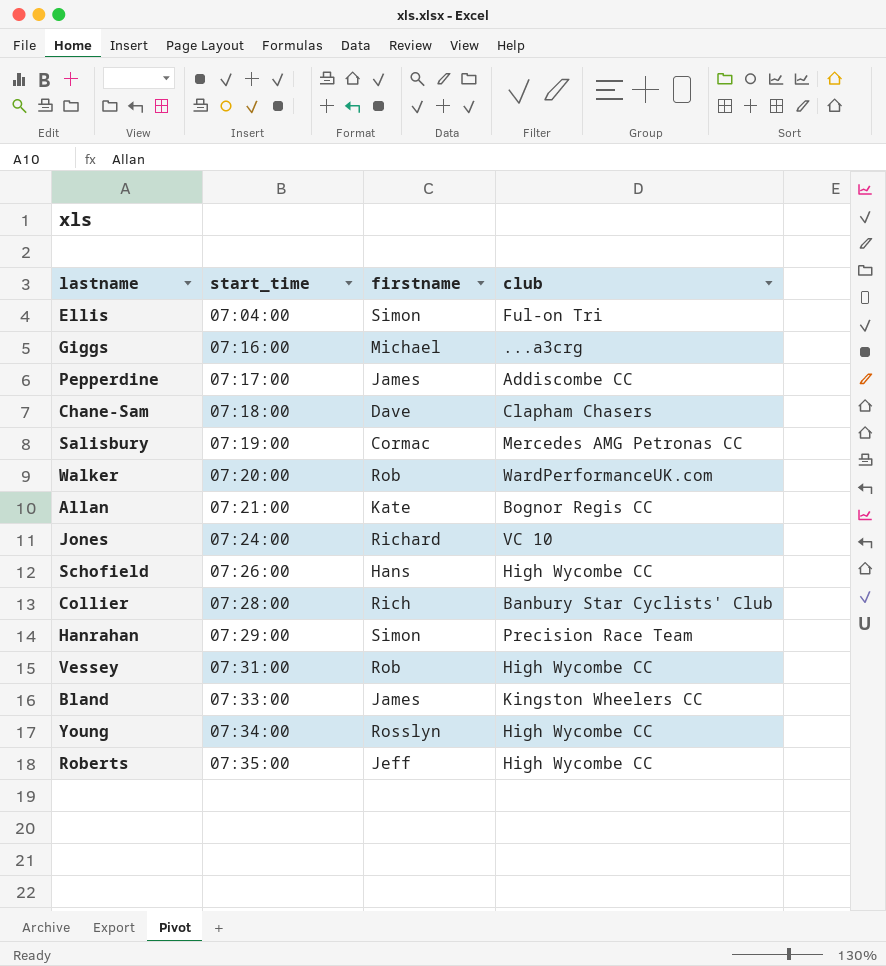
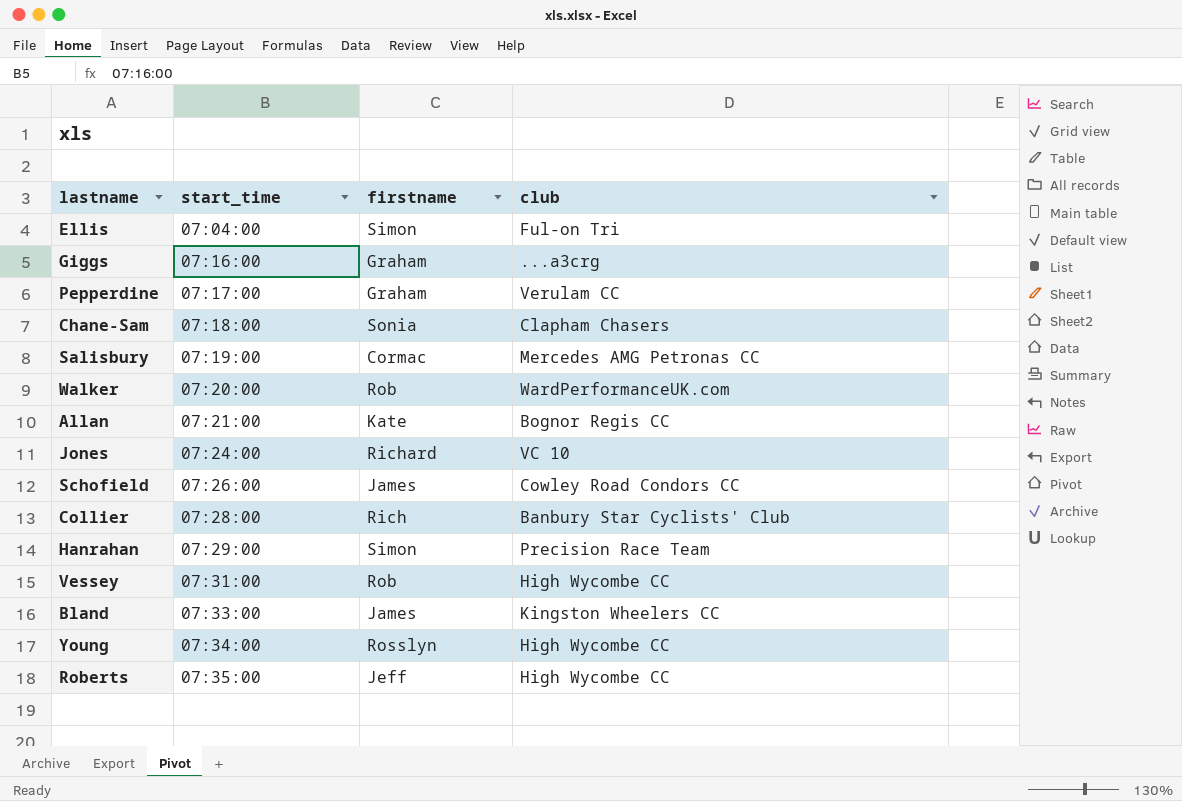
Giggs | firstname: Michael -> Graham
Pepperdine | firstname: James -> Graham
Pepperdine | club: Addiscombe CC -> Verulam CC
Chane-Sam | firstname: Dave -> Sonia
Schofield | firstname: Hans -> James
Schofield | club: High Wycombe CC -> Cowley Road Condors CC

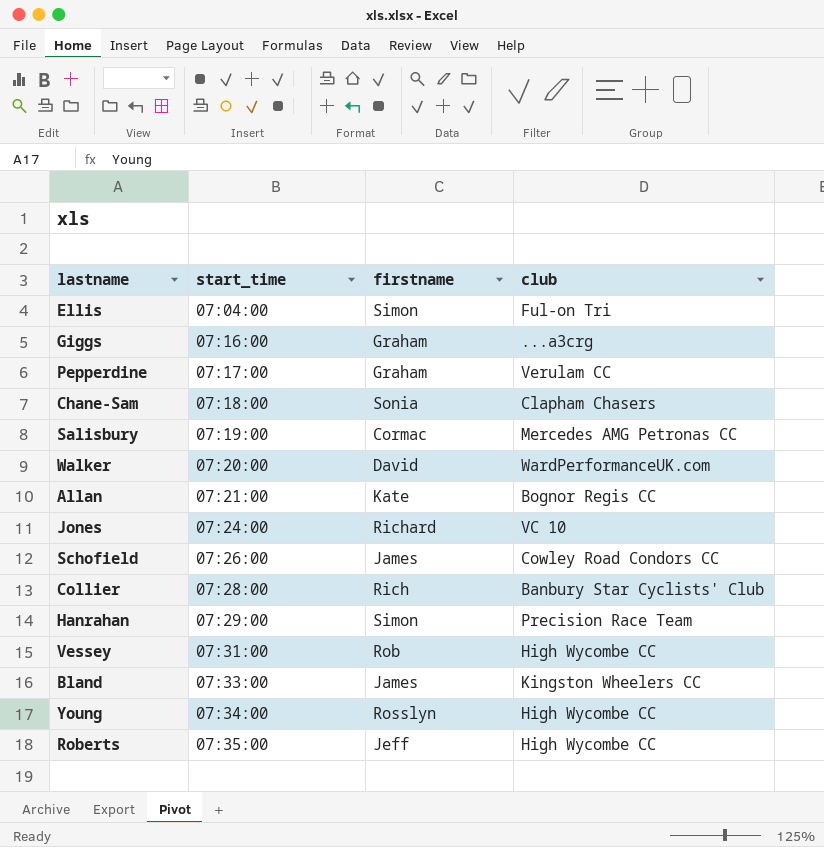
Walker | firstname: Rob -> David

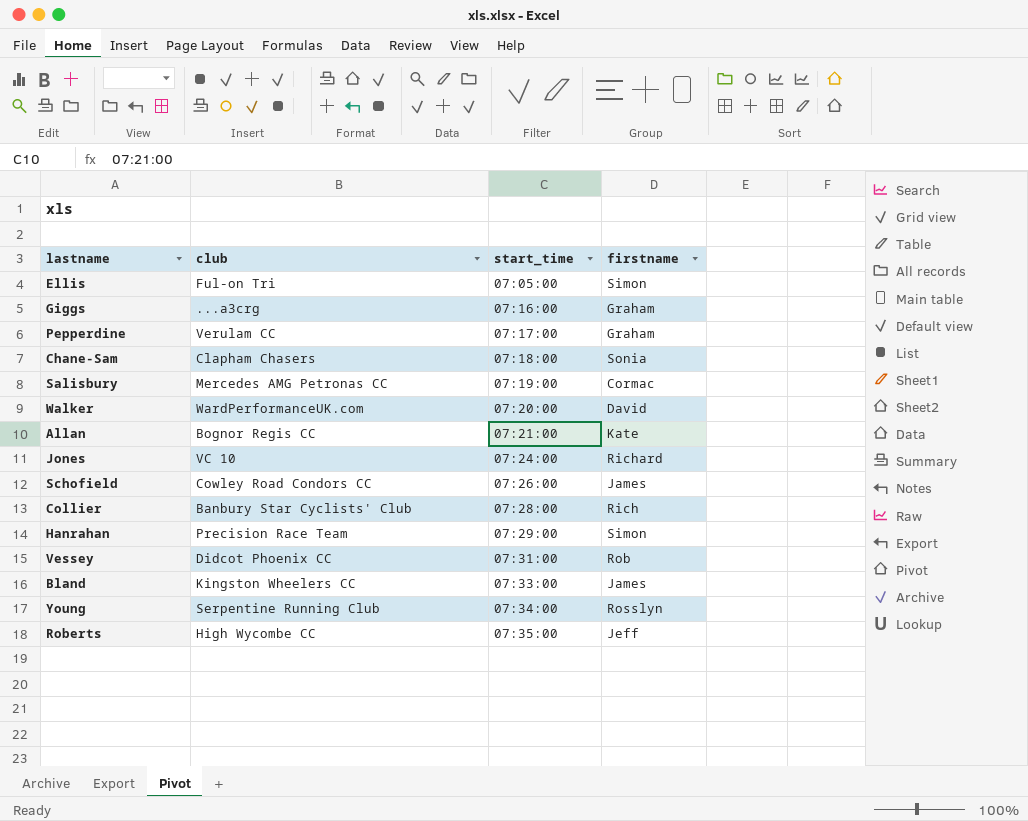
column club | position: 4 -> 2
Ellis | start_time: 07:04:00 -> 07:05:00
Vessey | club: High Wycombe CC -> Didcot Phoenix CC
Young | club: High Wycombe CC -> Serpentine Running Club

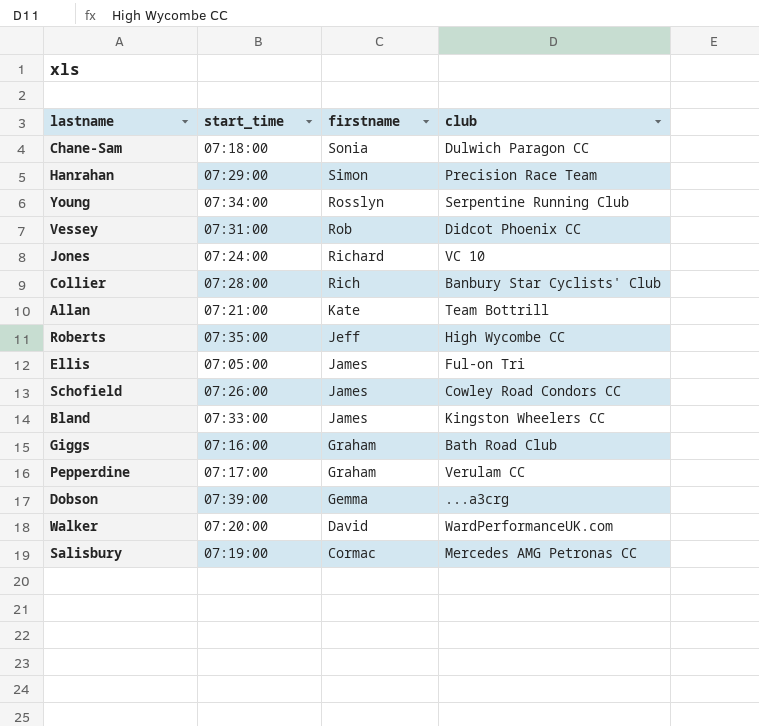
row order: start_time ascending -> firstname descending
column club | position: 2 -> 4
Chane-Sam | club: Clapham Chasers -> Dulwich Paragon CC
Allan | club: Bognor Regis CC -> Team Bottrill
Ellis | firstname: Simon -> James
Giggs | club: ...a3crg -> Bath Road Club
row Dobson: none -> 07:39:00 | Gemma | ...a3crg

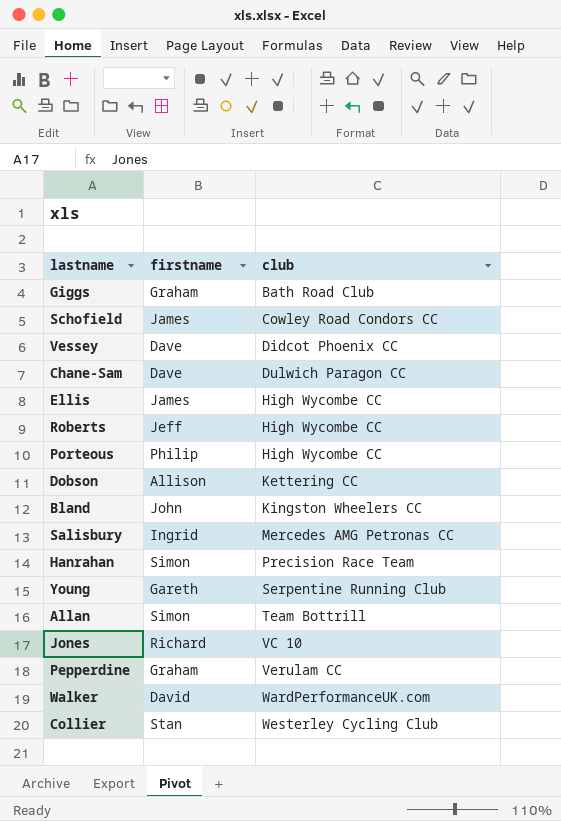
row order: firstname descending -> club ascending
column start_time | position: 2 -> none
Vessey | firstname: Rob -> Dave
Chane-Sam | firstname: Sonia -> Dave
Ellis | club: Ful-on Tri -> High Wycombe CC
row Porteous: none -> Philip | High Wycombe CC
Dobson | firstname: Gemma -> Allison
Dobson | club: ...a3crg -> Kettering CC
Bland | firstname: James -> John
Salisbury | firstname: Cormac -> Ingrid
Young | firstname: Rosslyn -> Gareth
Allan | firstname: Kate -> Simon
Collier | firstname: Rich -> Stan
Collier | club: Banbury Star Cyclists' Club -> Westerley Cycling Club

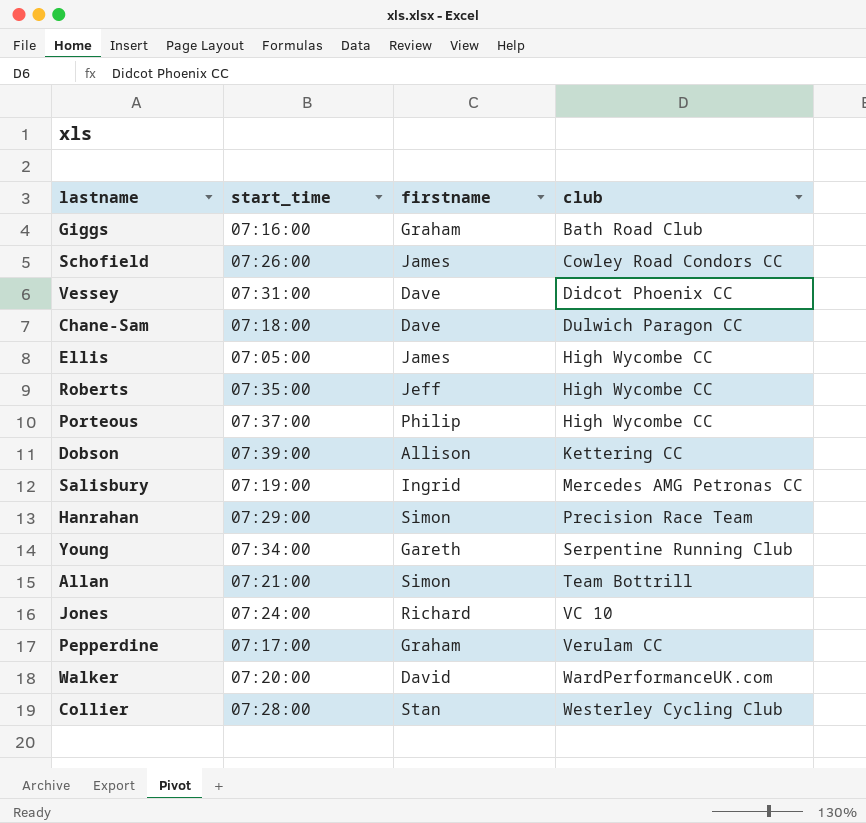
column start_time | position: none -> 2
row Bland: John | Kingston Wheelers CC -> none

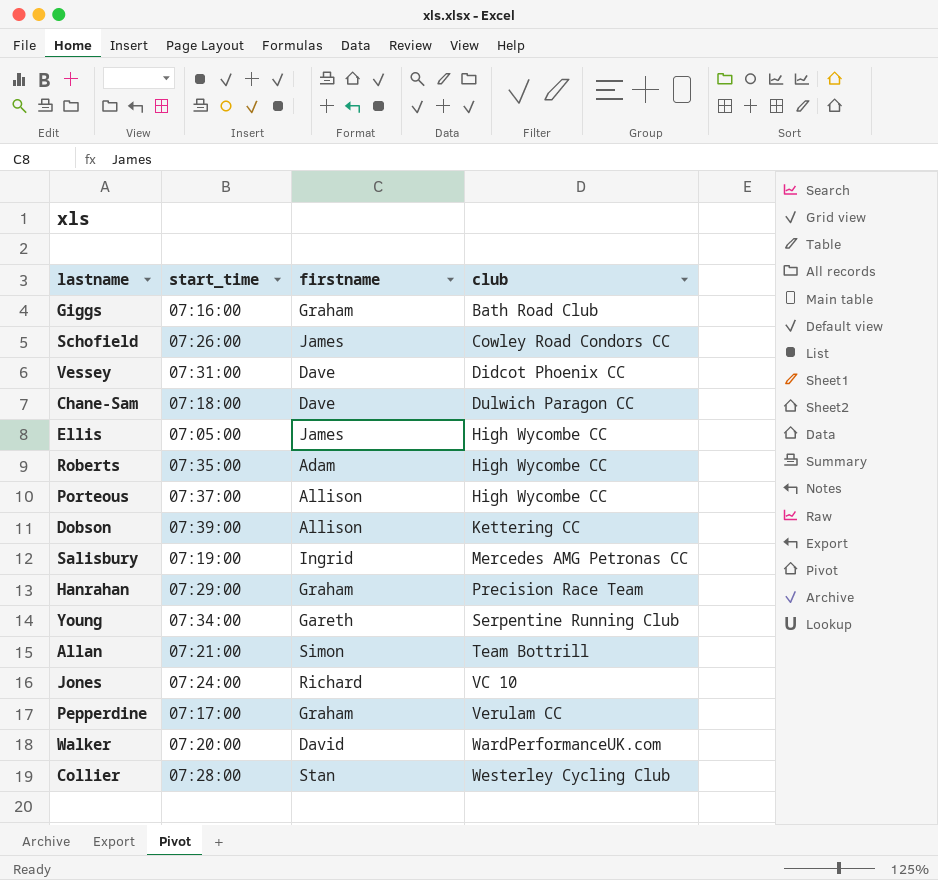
Roberts | firstname: Jeff -> Adam
Porteous | firstname: Philip -> Allison
Hanrahan | firstname: Simon -> Graham

